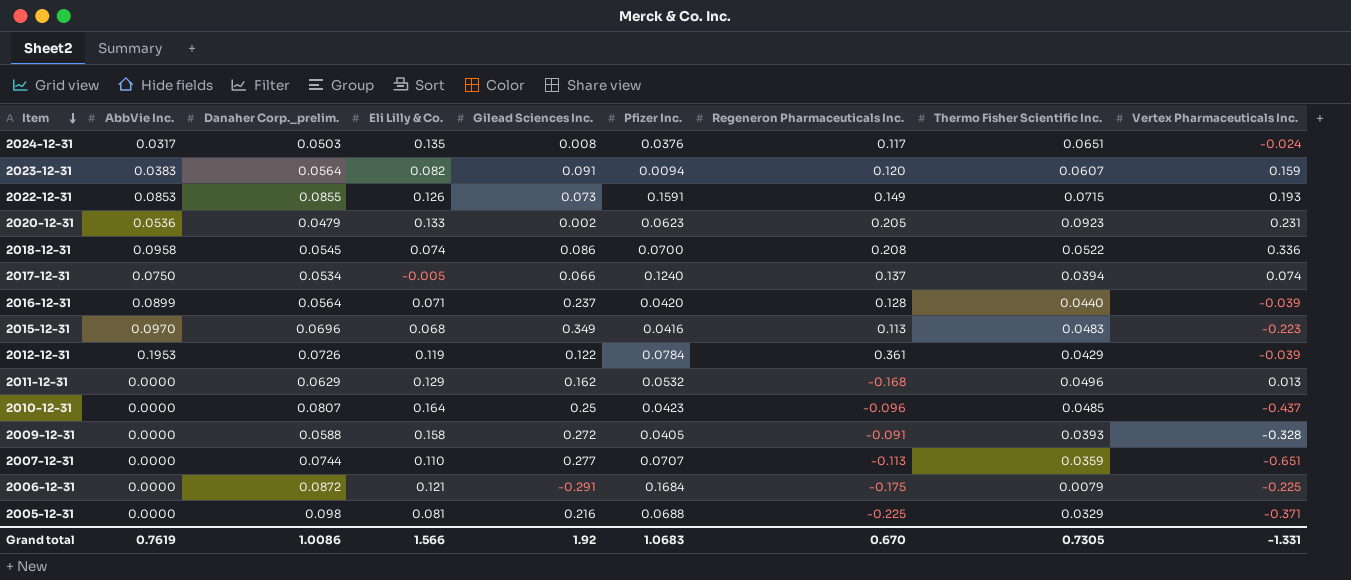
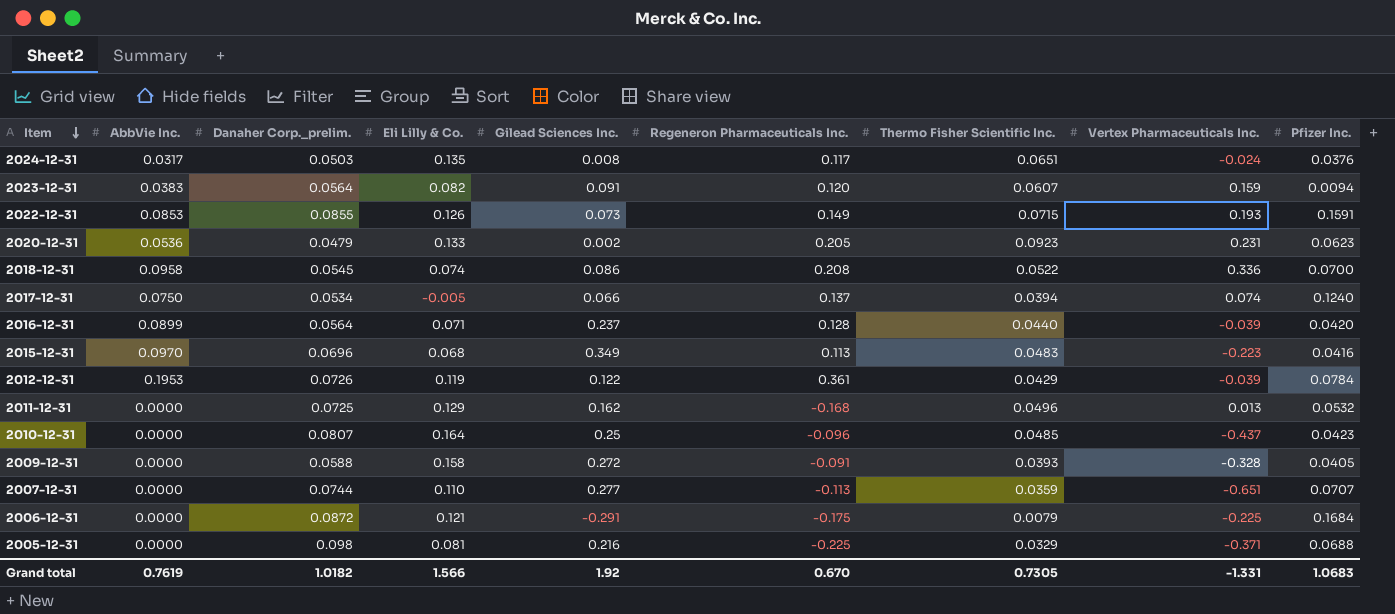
column Pfizer Inc. | position: 6 -> 9
2011-12-31 | Danaher Corp._prelim.: 0.0629 -> 0.0725
Grand total | Danaher Corp._prelim.: 1.0086 -> 1.0182

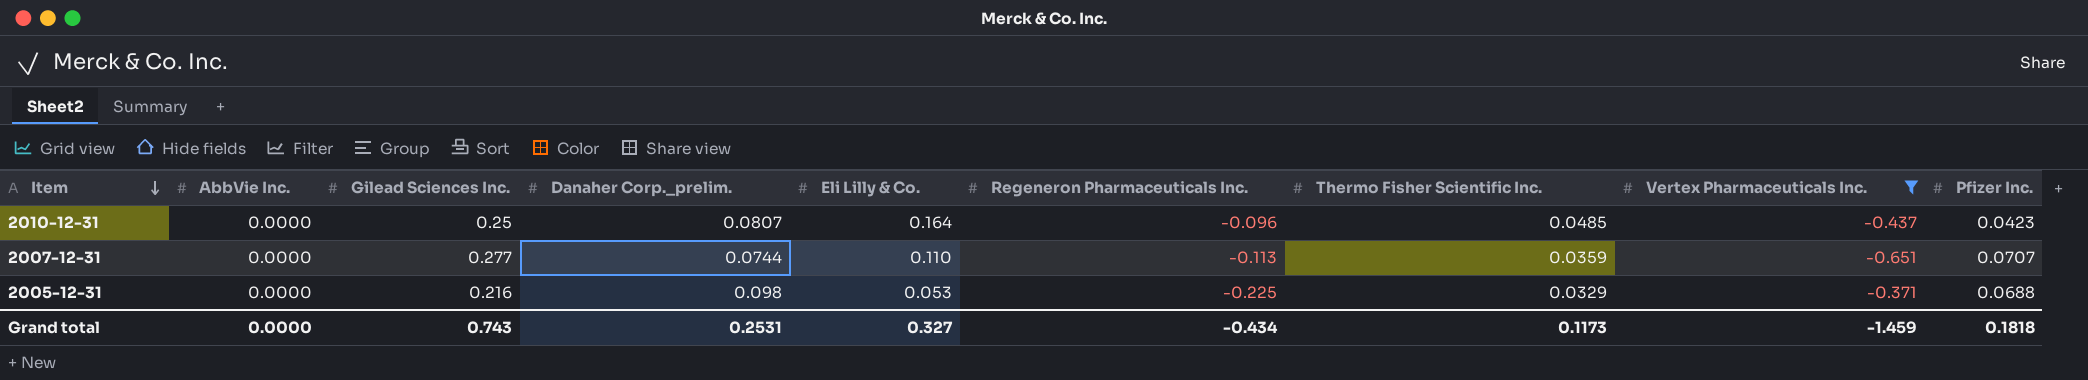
filter: none -> Vertex Pharmaceuticals Inc. <= -0.371
column Gilead Sciences Inc. | position: 5 -> 3
2005-12-31 | Eli Lilly & Co.: 0.081 -> 0.053
Grand total | AbbVie Inc.: 0.7619 -> 0.0000
Grand total | Gilead Sciences Inc.: 1.92 -> 0.743
Grand total | Danaher Corp._prelim.: 1.0182 -> 0.2531
Grand total | Eli Lilly & Co.: 1.566 -> 0.327
Grand total | Regeneron Pharmaceuticals Inc.: 0.670 -> -0.434
Grand total | Thermo Fisher Scientific Inc.: 0.7305 -> 0.1173
Grand total | Vertex Pharmaceuticals Inc.: -1.331 -> -1.459
Grand total | Pfizer Inc.: 1.0683 -> 0.1818

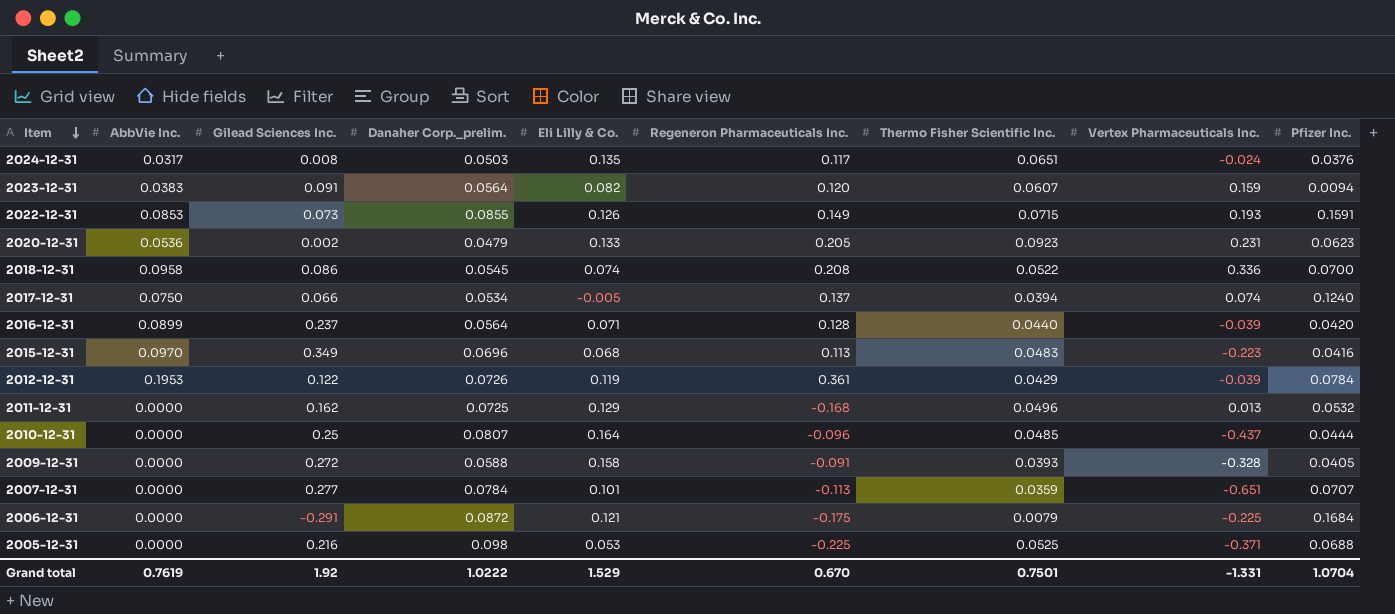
filter: Vertex Pharmaceuticals Inc. <= -0.371 -> none
2010-12-31 | Pfizer Inc.: 0.0423 -> 0.0444
2007-12-31 | Danaher Corp._prelim.: 0.0744 -> 0.0784
2007-12-31 | Eli Lilly & Co.: 0.110 -> 0.101
2005-12-31 | Thermo Fisher Scientific Inc.: 0.0329 -> 0.0525
Grand total | AbbVie Inc.: 0.0000 -> 0.7619
Grand total | Gilead Sciences Inc.: 0.743 -> 1.92
Grand total | Danaher Corp._prelim.: 0.2531 -> 1.0222
Grand total | Eli Lilly & Co.: 0.327 -> 1.529
Grand total | Regeneron Pharmaceuticals Inc.: -0.434 -> 0.670
Grand total | Thermo Fisher Scientific Inc.: 0.1173 -> 0.7501
Grand total | Vertex Pharmaceuticals Inc.: -1.459 -> -1.331
Grand total | Pfizer Inc.: 0.1818 -> 1.0704

